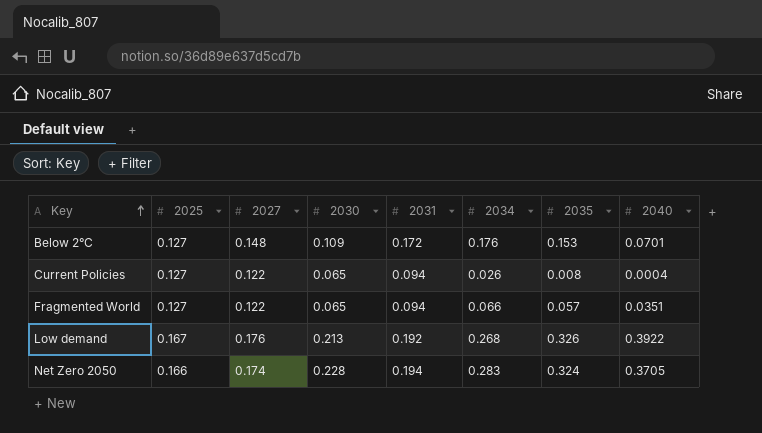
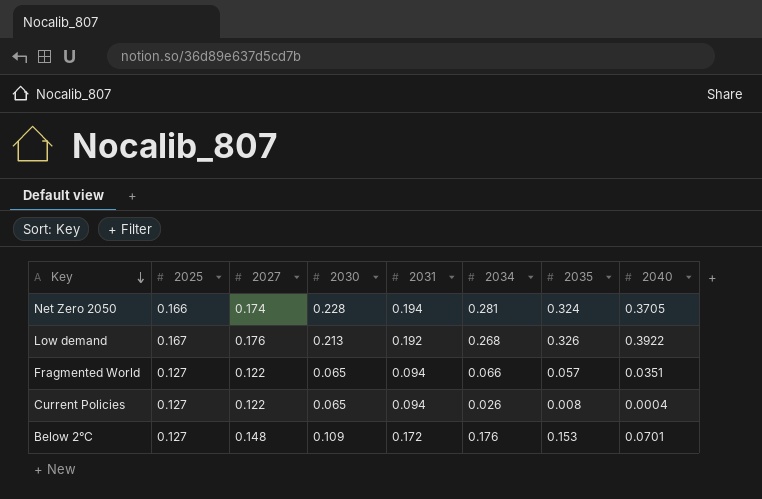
row order: Key ascending -> Key descending
Net Zero 2050 | 2034: 0.283 -> 0.281

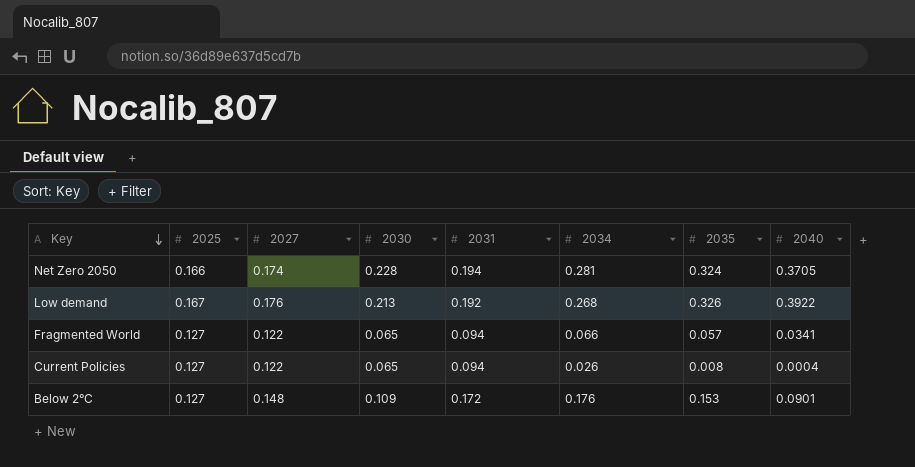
Fragmented World | 2040: 0.0351 -> 0.0341
Below 2°C | 2040: 0.0701 -> 0.0901

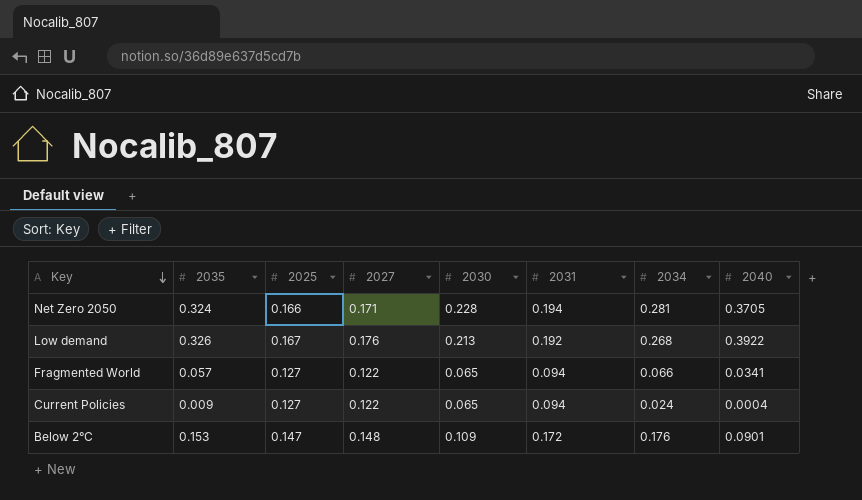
column 2035 | position: 7 -> 2
Net Zero 2050 | 2027: 0.174 -> 0.171
Current Policies | 2035: 0.008 -> 0.009
Current Policies | 2034: 0.026 -> 0.024
Below 2°C | 2025: 0.127 -> 0.147

